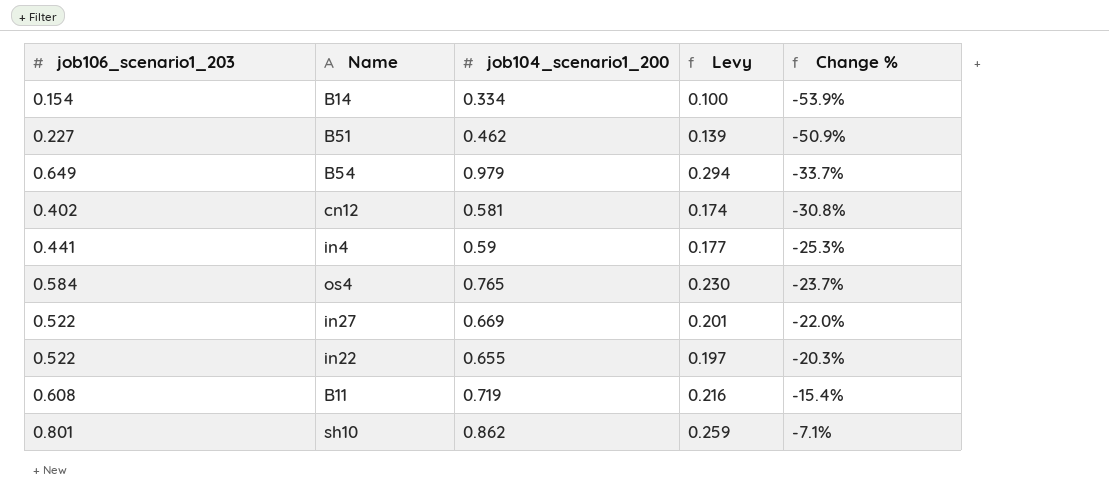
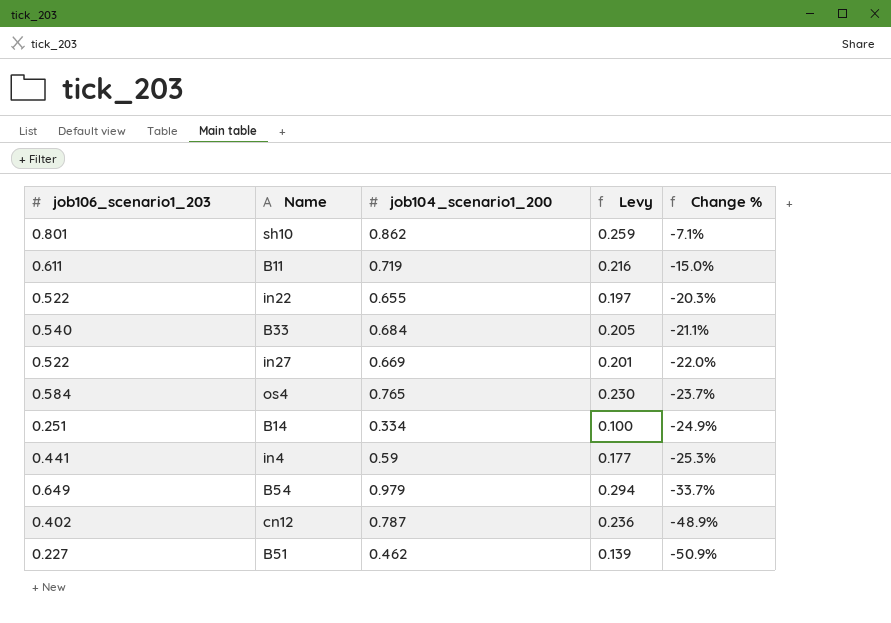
row order: Change % ascending -> Change % descending
B11 | job106_scenario1_203: 0.608 -> 0.611
B11 | Change %: -15.4% -> -15.0%
row B33: none -> 0.540 | 0.684 | 0.205 | -21.1%
B14 | job106_scenario1_203: 0.154 -> 0.251
B14 | Change %: -53.9% -> -24.9%
cn12 | job104_scenario1_200: 0.581 -> 0.787
cn12 | Levy: 0.174 -> 0.236
cn12 | Change %: -30.8% -> -48.9%

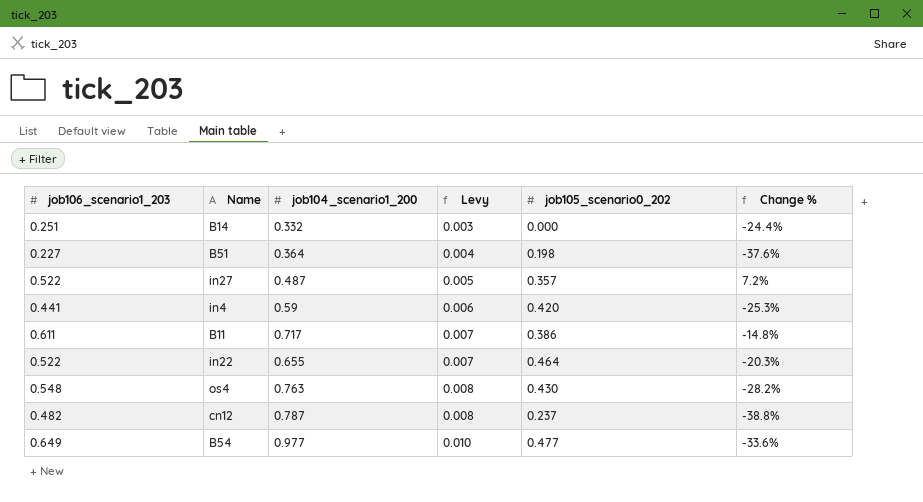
row order: Change % descending -> Levy ascending
column Levy | formula: [job104_scenario1_200] * 0.3 -> [job104_scenario1_200] * 0.01
column job105_scenario0_202 | position: none -> 5
row sh10: 0.801 | 0.862 | 0.259 | -7.1% -> none
row B33: 0.540 | 0.684 | 0.205 | -21.1% -> none
B14 | job104_scenario1_200: 0.334 -> 0.332
B14 | Change %: -24.9% -> -24.4%
B51 | job104_scenario1_200: 0.462 -> 0.364
B51 | Change %: -50.9% -> -37.6%
in27 | job104_scenario1_200: 0.669 -> 0.487
in27 | Change %: -22.0% -> 7.2%
B11 | job104_scenario1_200: 0.719 -> 0.717
B11 | Change %: -15.0% -> -14.8%
os4 | job106_scenario1_203: 0.584 -> 0.548
os4 | job104_scenario1_200: 0.765 -> 0.763
os4 | Change %: -23.7% -> -28.2%
cn12 | job106_scenario1_203: 0.402 -> 0.482
cn12 | Change %: -48.9% -> -38.8%
B54 | job104_scenario1_200: 0.979 -> 0.977
B54 | Change %: -33.7% -> -33.6%

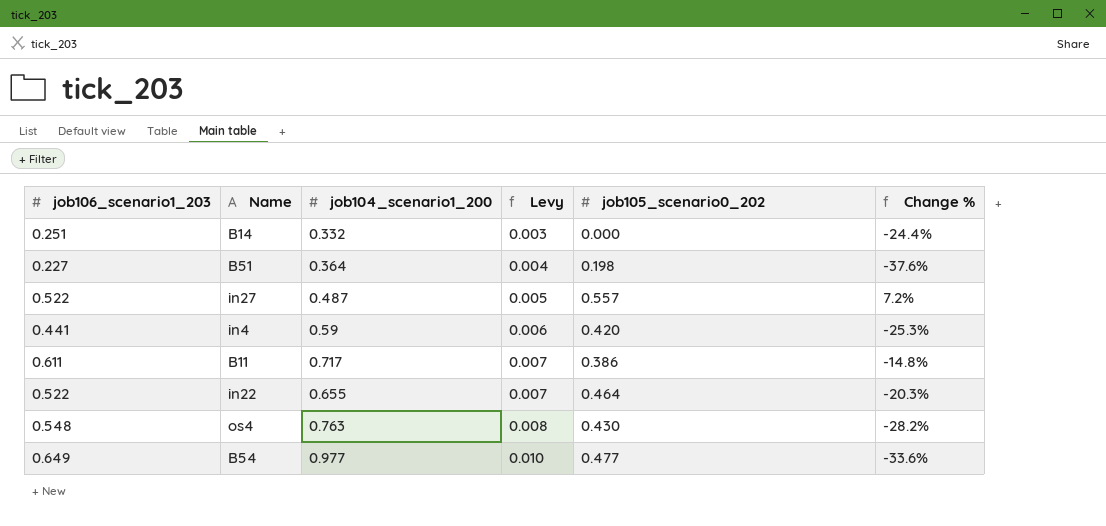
row cn12: 0.482 | 0.787 | 0.008 | 0.237 | -38.8% -> none
in27 | job105_scenario0_202: 0.357 -> 0.557

